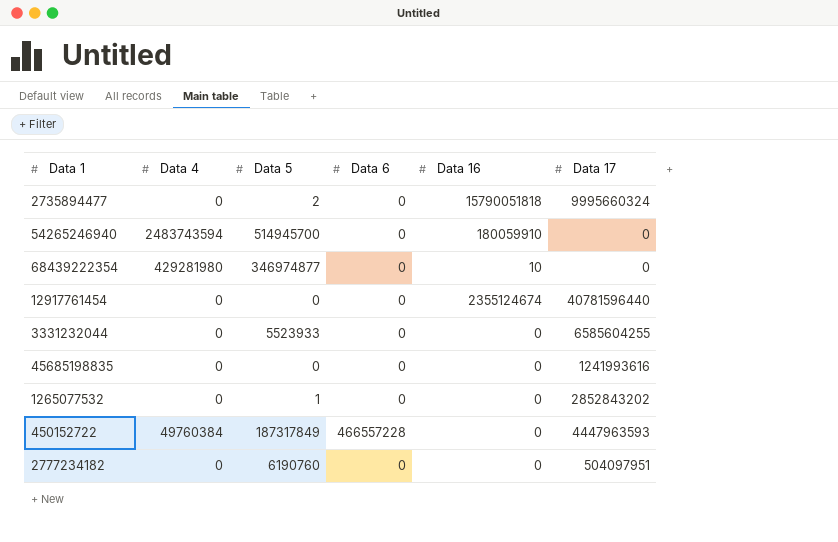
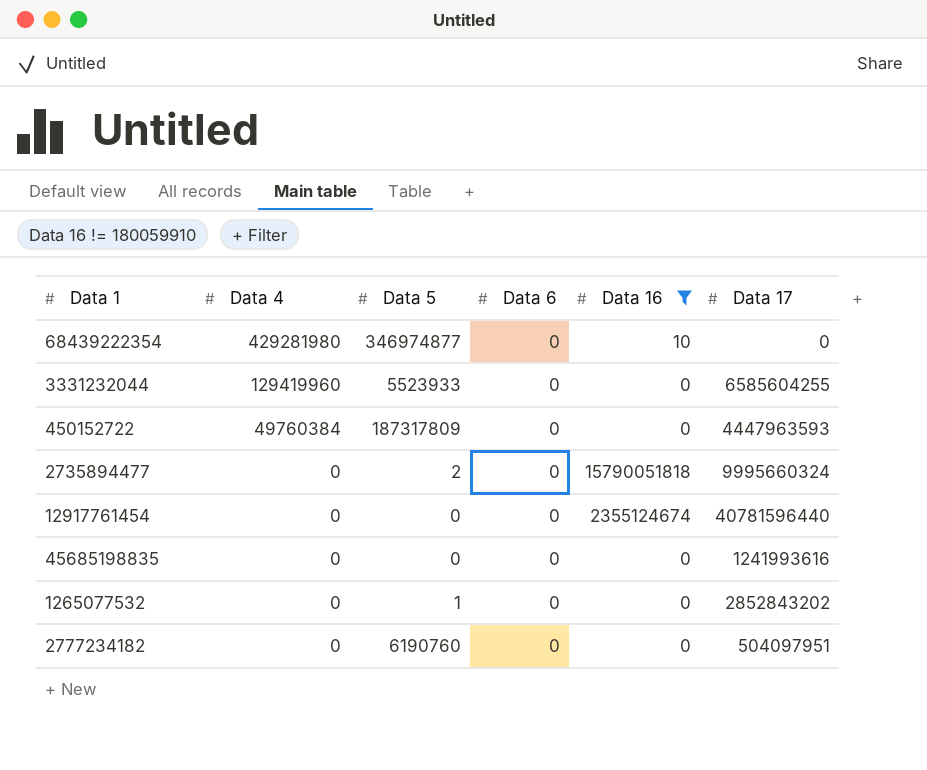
filter: none -> Data 16 != 180059910
row order: none -> Data 4 descending
3331232044 | Data 4: 0 -> 129419960
450152722 | Data 5: 187317849 -> 187317809
450152722 | Data 6: 466557228 -> 0

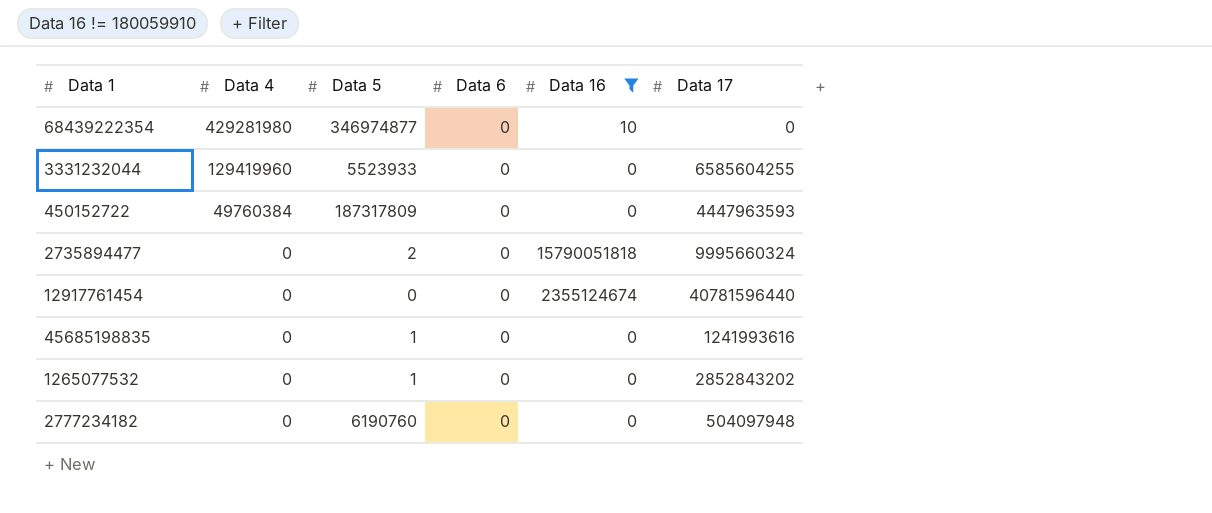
45685198835 | Data 5: 0 -> 1
2777234182 | Data 17: 504097951 -> 504097948

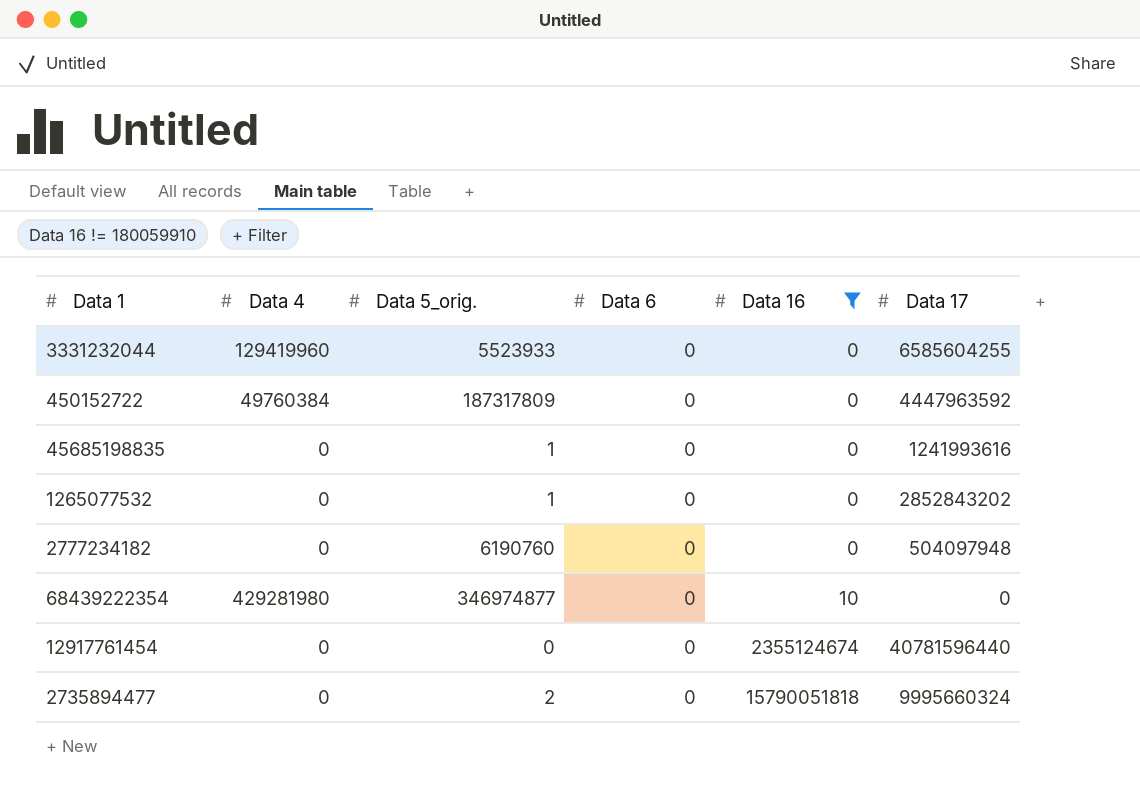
row order: Data 4 descending -> Data 16 ascending
column name: Data 5 -> Data 5_orig.
450152722 | Data 17: 4447963593 -> 4447963592

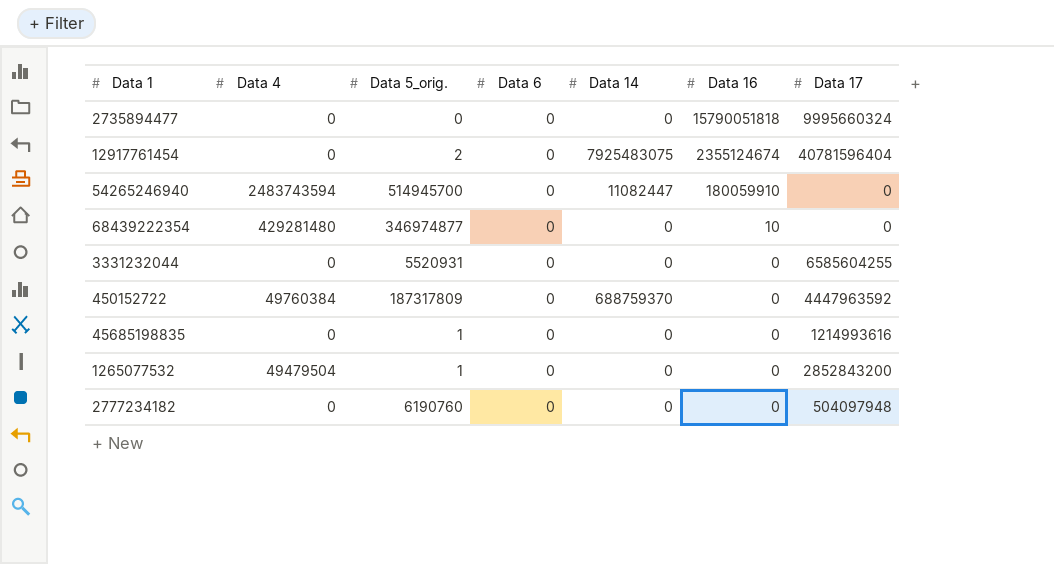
filter: Data 16 != 180059910 -> none
row order: Data 16 ascending -> Data 16 descending
column Data 14 | position: none -> 5
2735894477 | Data 5_orig.: 2 -> 0
12917761454 | Data 5_orig.: 0 -> 2
12917761454 | Data 17: 40781596440 -> 40781596404
68439222354 | Data 4: 429281980 -> 429281480
3331232044 | Data 4: 129419960 -> 0
3331232044 | Data 5_orig.: 5523933 -> 5520931
45685198835 | Data 17: 1241993616 -> 1214993616
1265077532 | Data 4: 0 -> 49479504
1265077532 | Data 17: 2852843202 -> 2852843200

